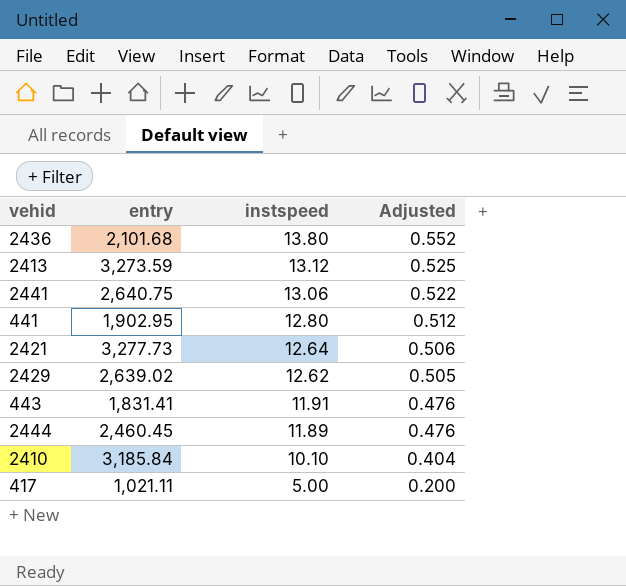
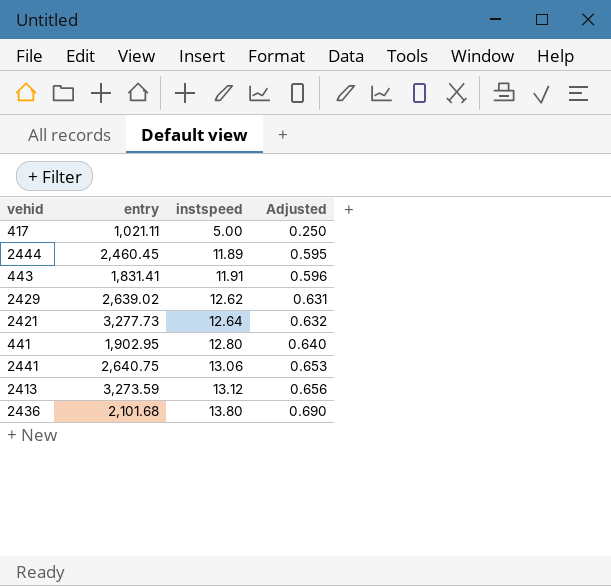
row order: instspeed descending -> instspeed ascending
column Adjusted | formula: [instspeed] * 0.04 -> [instspeed] * 0.05
row 2410: 3,185.84 | 10.10 | 0.404 -> none

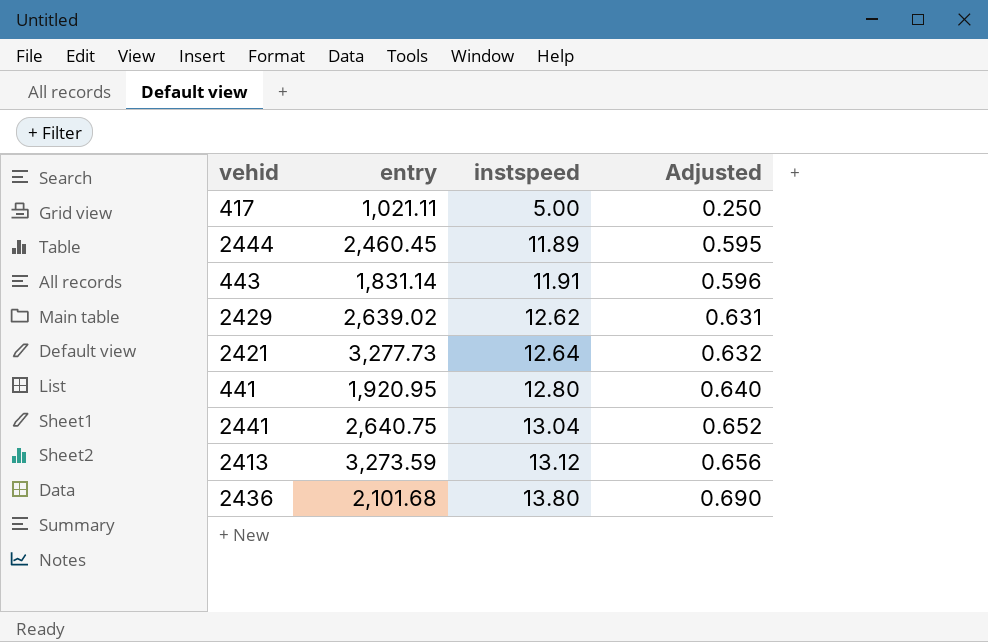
443 | entry: 1,831.41 -> 1,831.14
441 | entry: 1,902.95 -> 1,920.95
2441 | instspeed: 13.06 -> 13.04
2441 | Adjusted: 0.653 -> 0.652

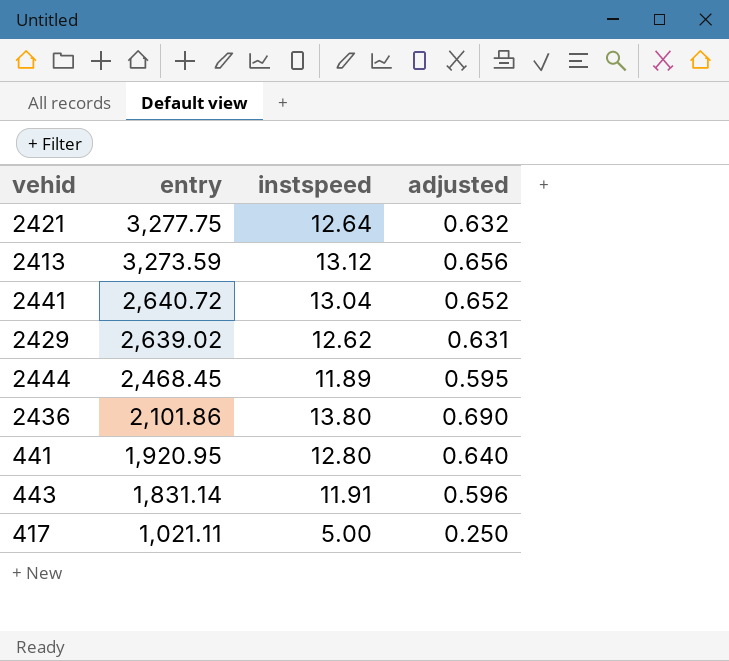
row order: instspeed ascending -> entry descending
column name: Adjusted -> adjusted
2421 | entry: 3,277.73 -> 3,277.75
2441 | entry: 2,640.75 -> 2,640.72
2444 | entry: 2,460.45 -> 2,468.45
2436 | entry: 2,101.68 -> 2,101.86

